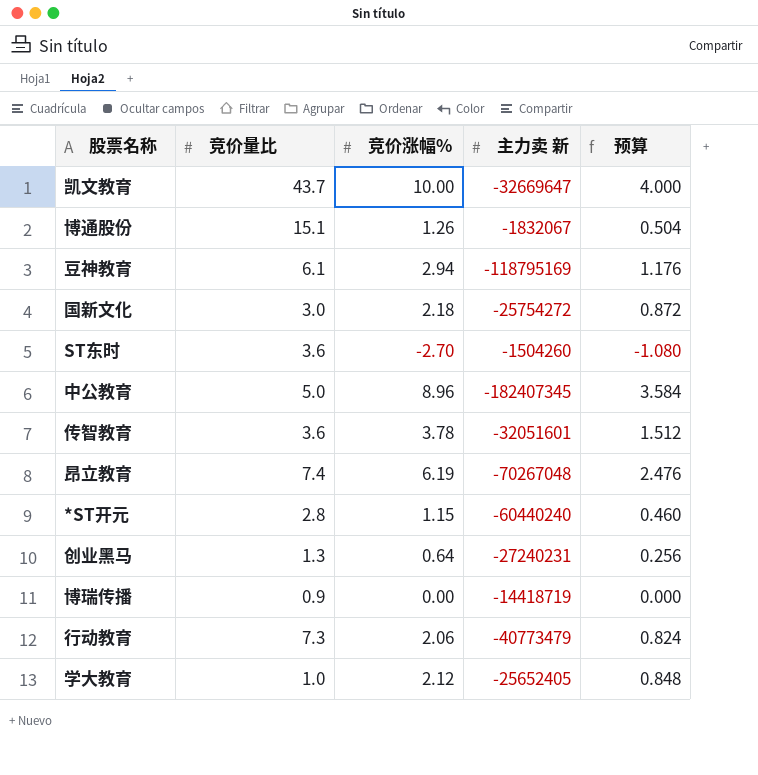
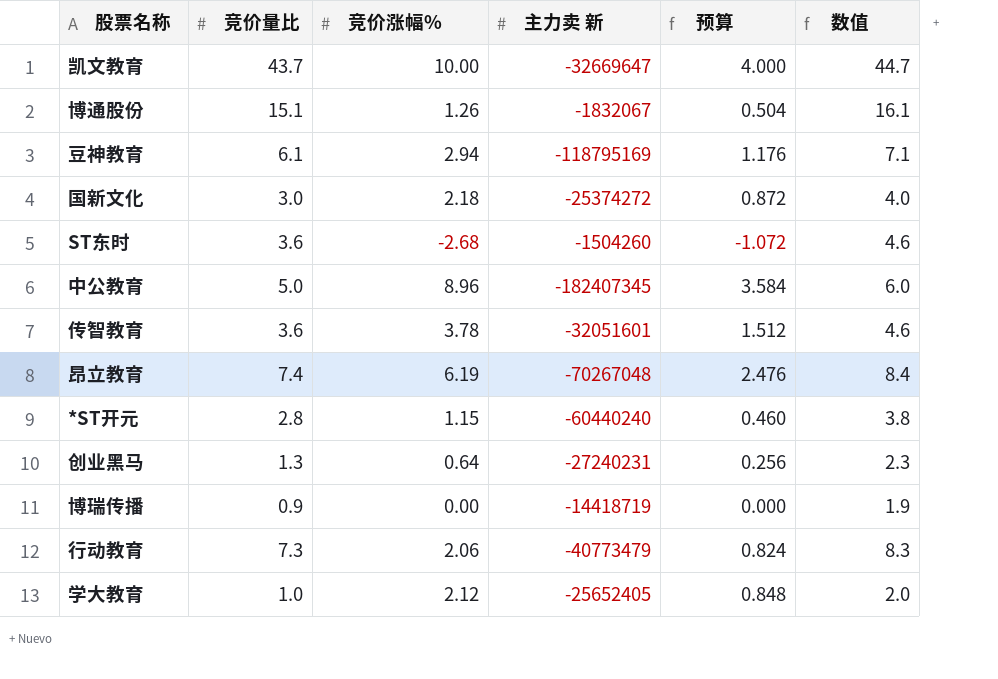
column 数值 | formula: none -> [竞价量比] + 1
国新文化 | 主力卖 新: -25754272 -> -25374272
ST东时 | 竞价涨幅%: -2.70 -> -2.68
ST东时 | 预算: -1.080 -> -1.072

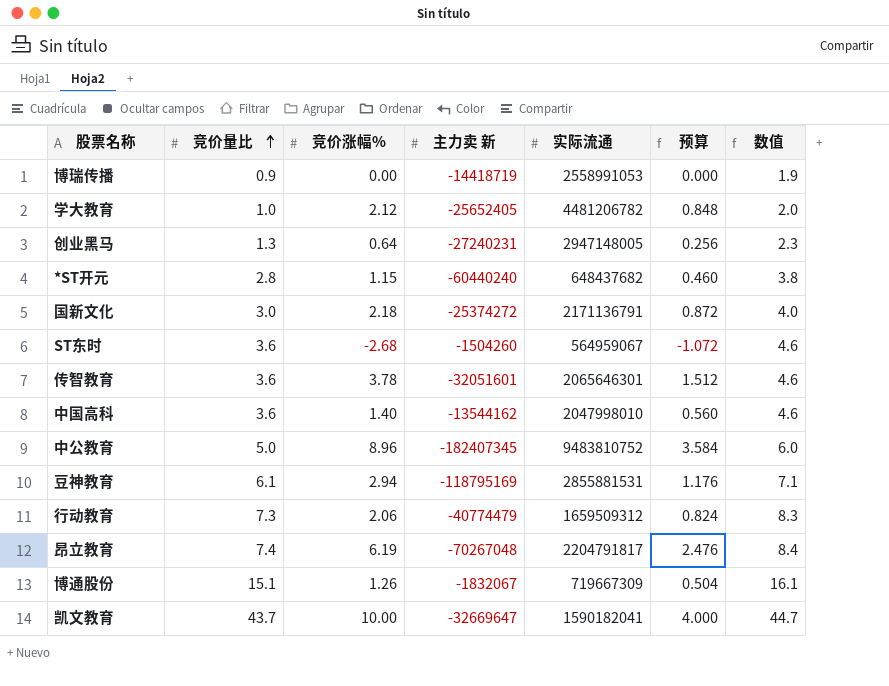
row order: none -> 竞价量比 ascending
column 实际流通 | position: none -> 5
row 中国高科: none -> 3.6 | 1.40 | -13544162 | 2047998010 | 0.560 | 4.6
行动教育 | 主力卖 新: -40773479 -> -40774479

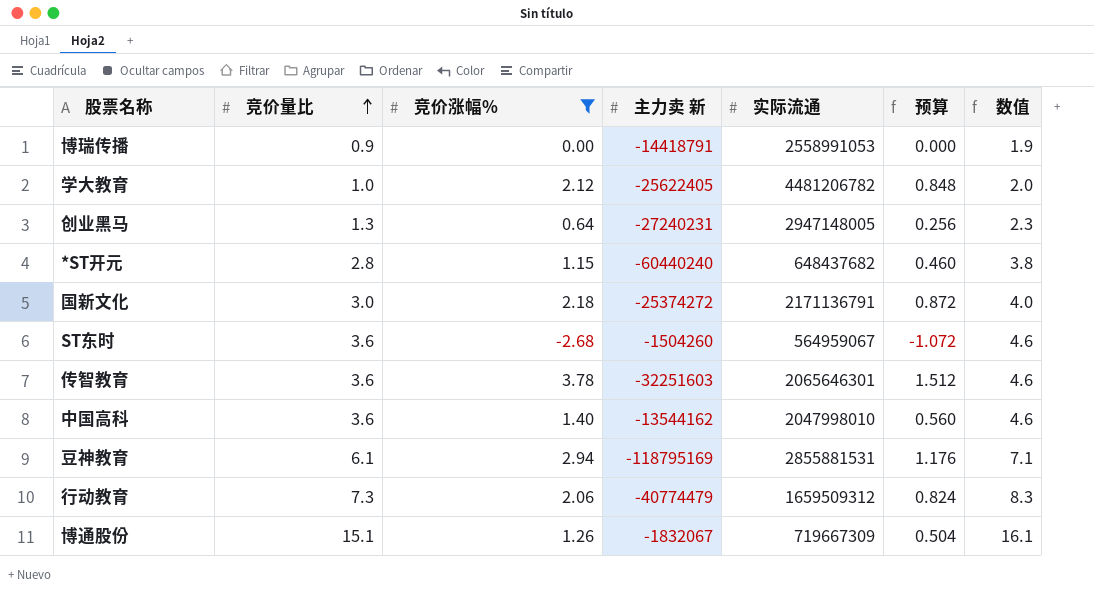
filter: none -> 竞价涨幅% <= 3.78
博瑞传播 | 主力卖 新: -14418719 -> -14418791
学大教育 | 主力卖 新: -25652405 -> -25622405
传智教育 | 主力卖 新: -32051601 -> -32251603

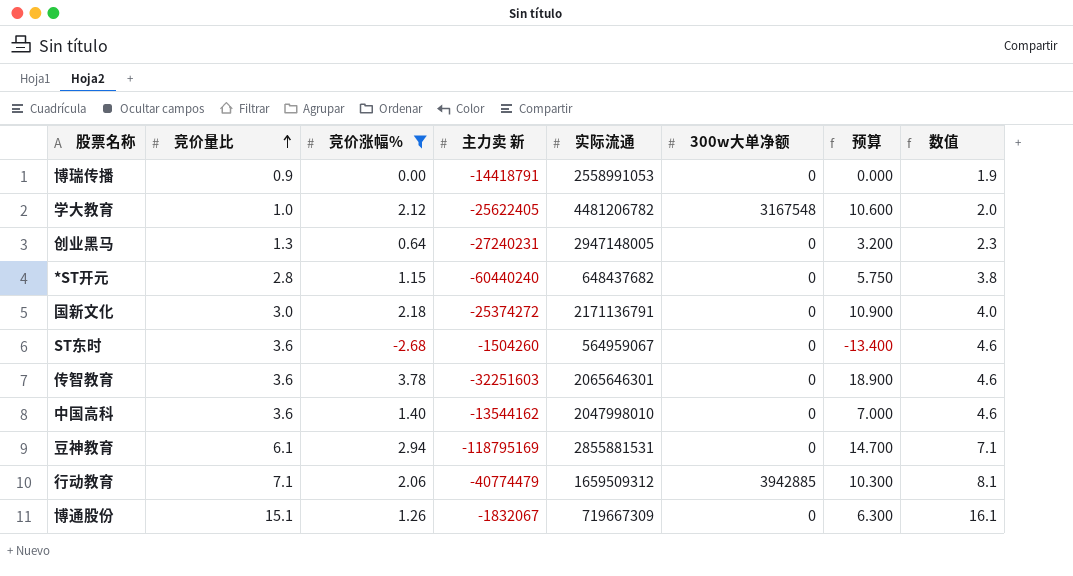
column 300w大单净额 | position: none -> 6
column 预算 | formula: [竞价涨幅%] * 0.4 -> [竞价涨幅%] * 5
行动教育 | 竞价量比: 7.3 -> 7.1
行动教育 | 数值: 8.3 -> 8.1

